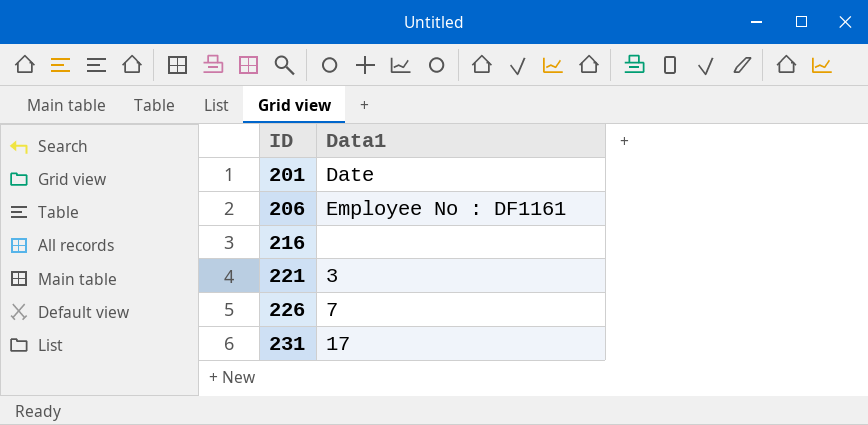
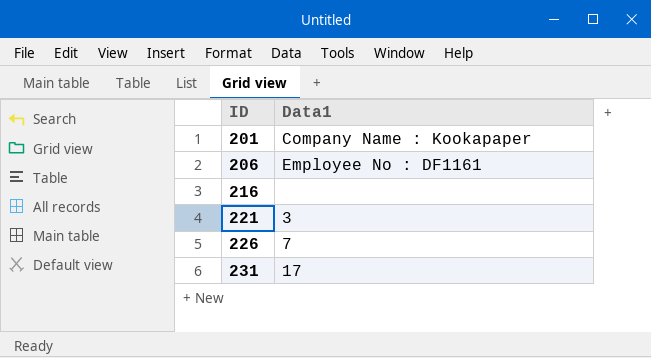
201 | Data1: Date -> Company Name : Kookapaper

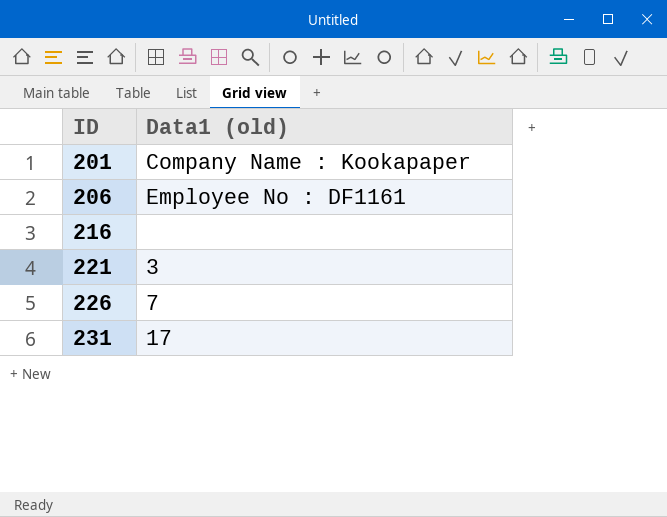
column name: Data1 -> Data1 (old)

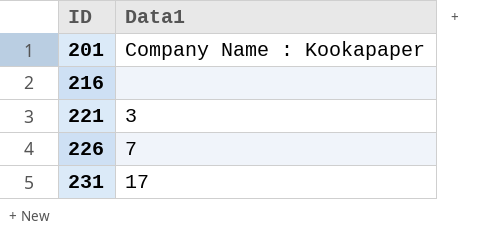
column name: Data1 (old) -> Data1
row 206: Employee No : DF1161 -> none

